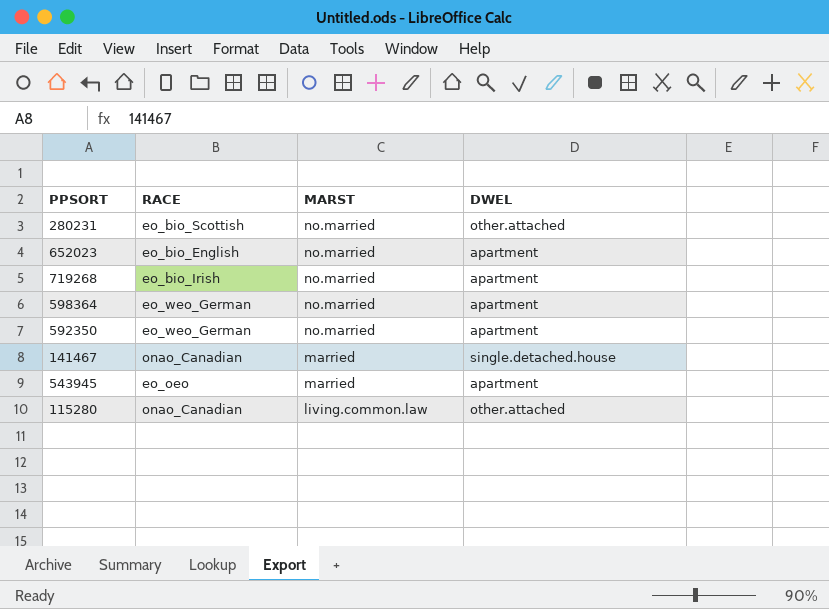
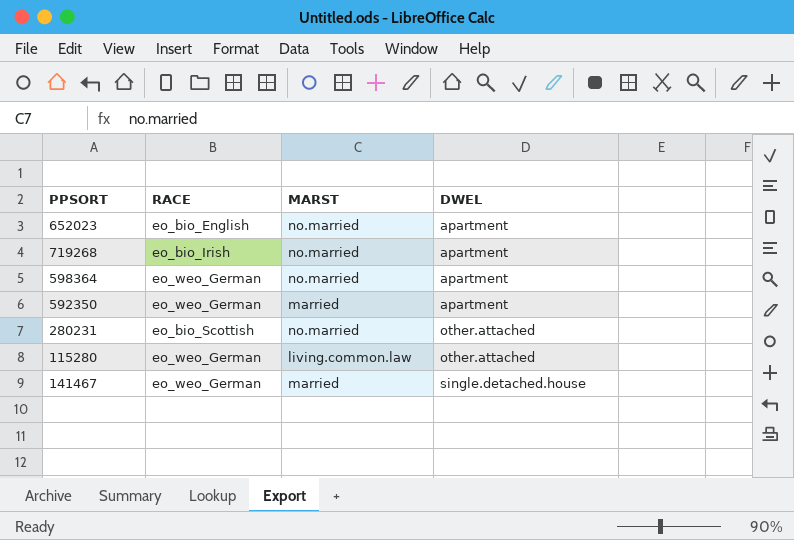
row order: MARST descending -> DWEL ascending
row 543945: eo_oeo | married | apartment -> none
592350 | MARST: no.married -> married
115280 | RACE: onao_Canadian -> eo_weo_German
141467 | RACE: onao_Canadian -> eo_weo_German

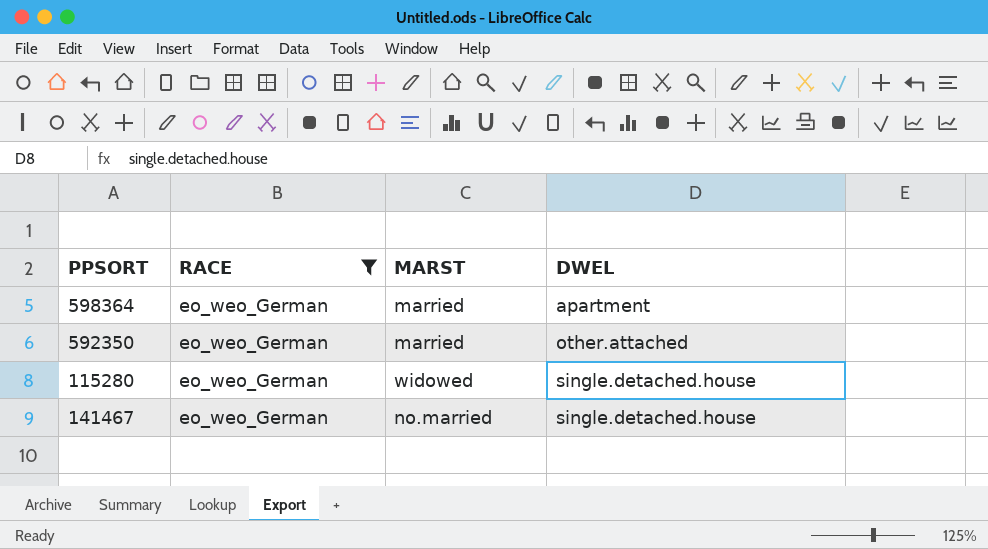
filter: none -> RACE = eo_weo_German
598364 | MARST: no.married -> married
592350 | DWEL: apartment -> other.attached
115280 | MARST: living.common.law -> widowed
115280 | DWEL: other.attached -> single.detached.house
141467 | MARST: married -> no.married

